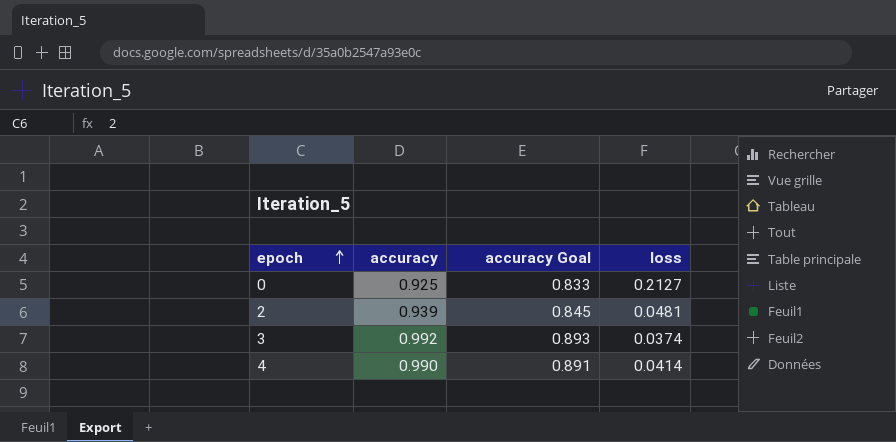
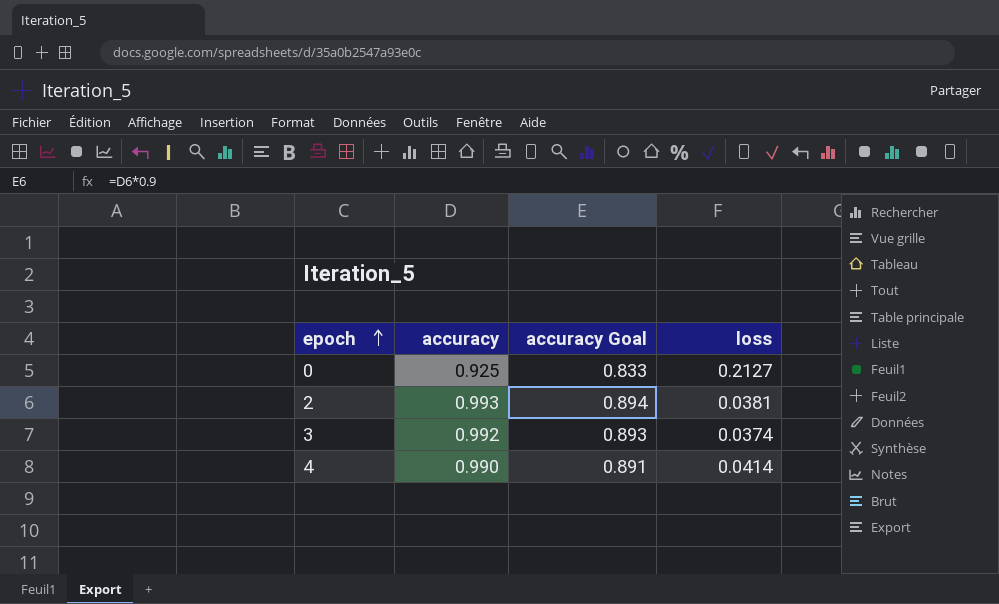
2 | accuracy: 0.939 -> 0.993
2 | accuracy Goal: 0.845 -> 0.894
2 | loss: 0.0481 -> 0.0381

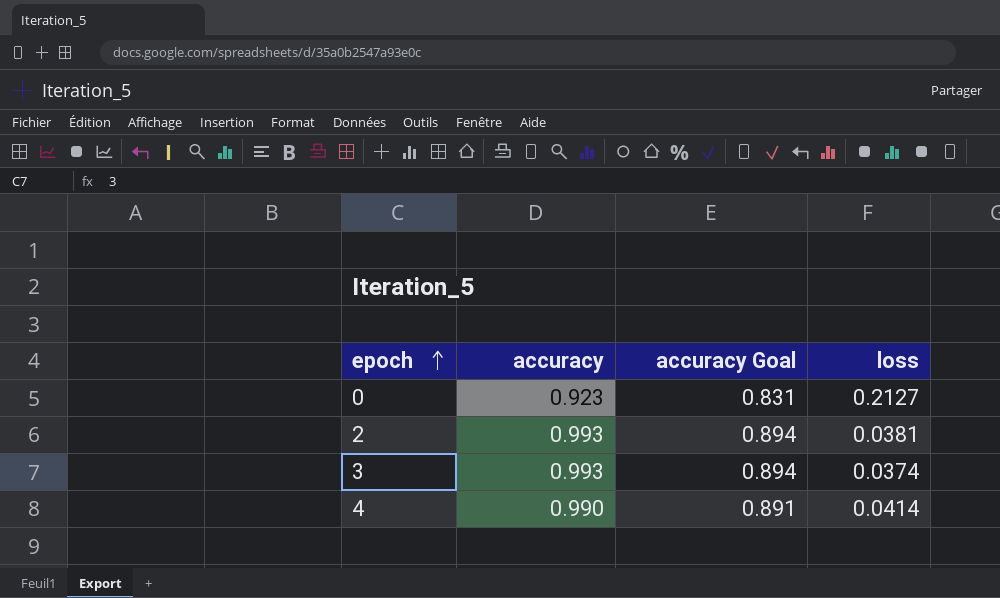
0 | accuracy: 0.925 -> 0.923
0 | accuracy Goal: 0.833 -> 0.831
3 | accuracy: 0.992 -> 0.993
3 | accuracy Goal: 0.893 -> 0.894

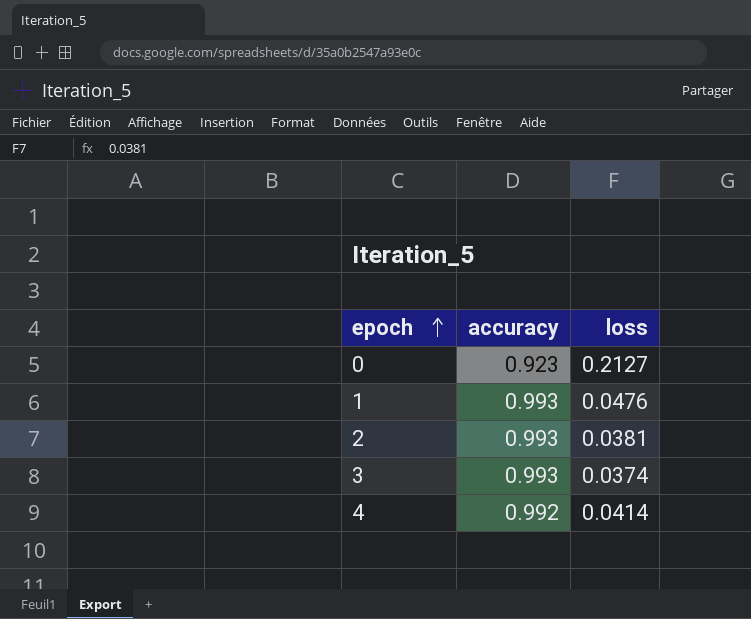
column accuracy Goal | formula: [accuracy] * 0.9 -> none
row 1: none -> 0.993 | 0.0476
4 | accuracy: 0.990 -> 0.992

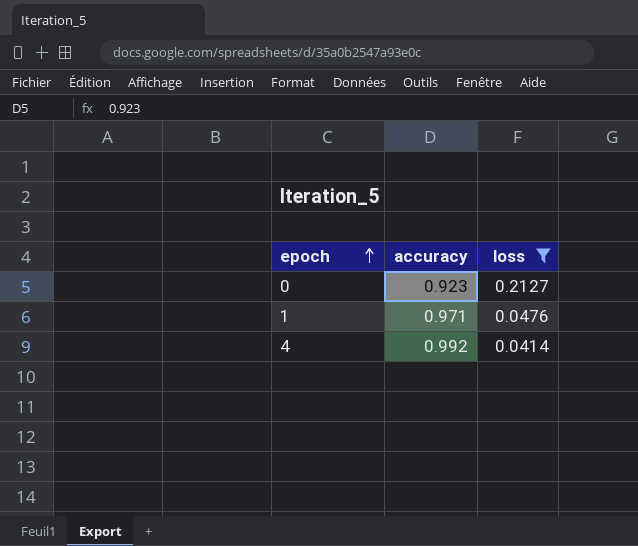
filter: none -> loss >= 0.0414
1 | accuracy: 0.993 -> 0.971

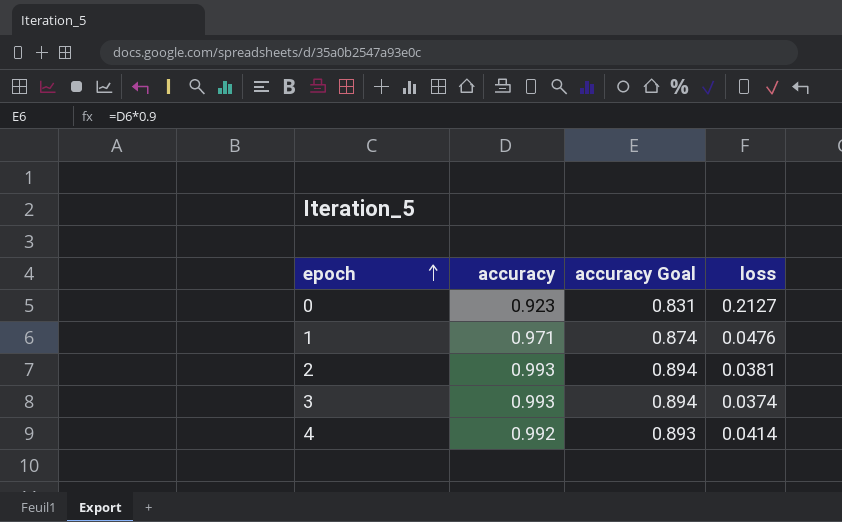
filter: loss >= 0.0414 -> none
column accuracy Goal | formula: none -> [accuracy] * 0.9

